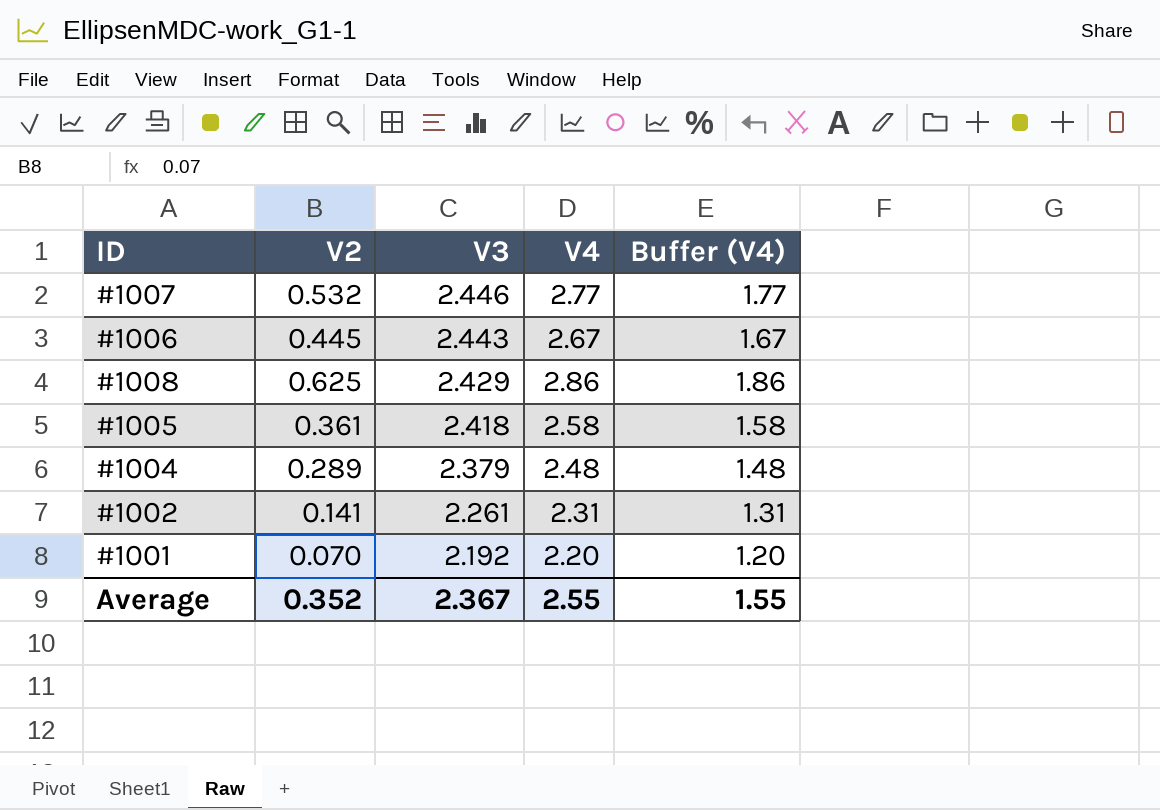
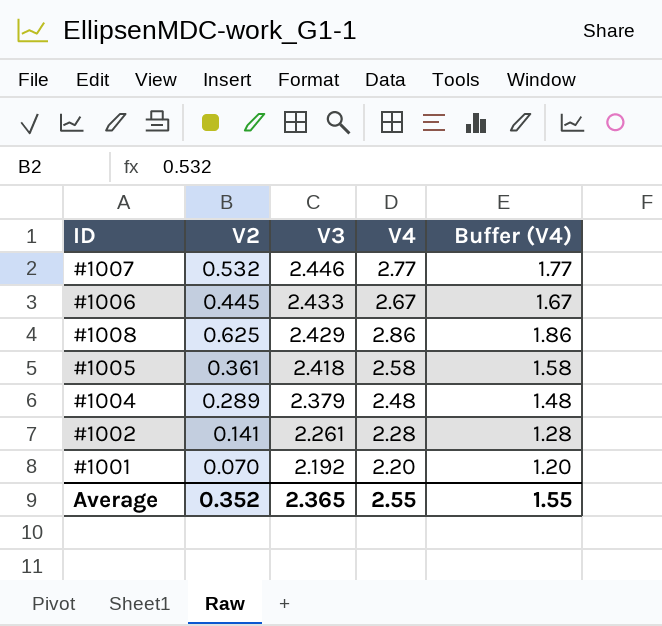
#1006 | V3: 2.443 -> 2.433
#1002 | V4: 2.31 -> 2.28
#1002 | Buffer (V4): 1.31 -> 1.28
Average | V3: 2.367 -> 2.365

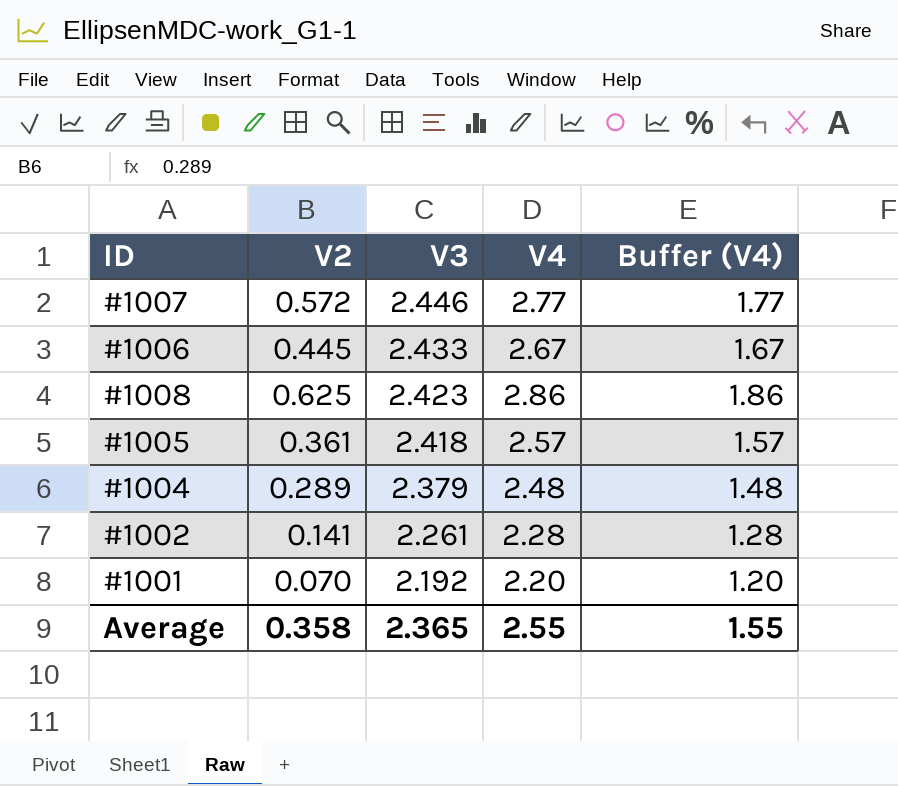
#1007 | V2: 0.532 -> 0.572
#1008 | V3: 2.429 -> 2.423
#1005 | V4: 2.58 -> 2.57
#1005 | Buffer (V4): 1.58 -> 1.57
Average | V2: 0.352 -> 0.358

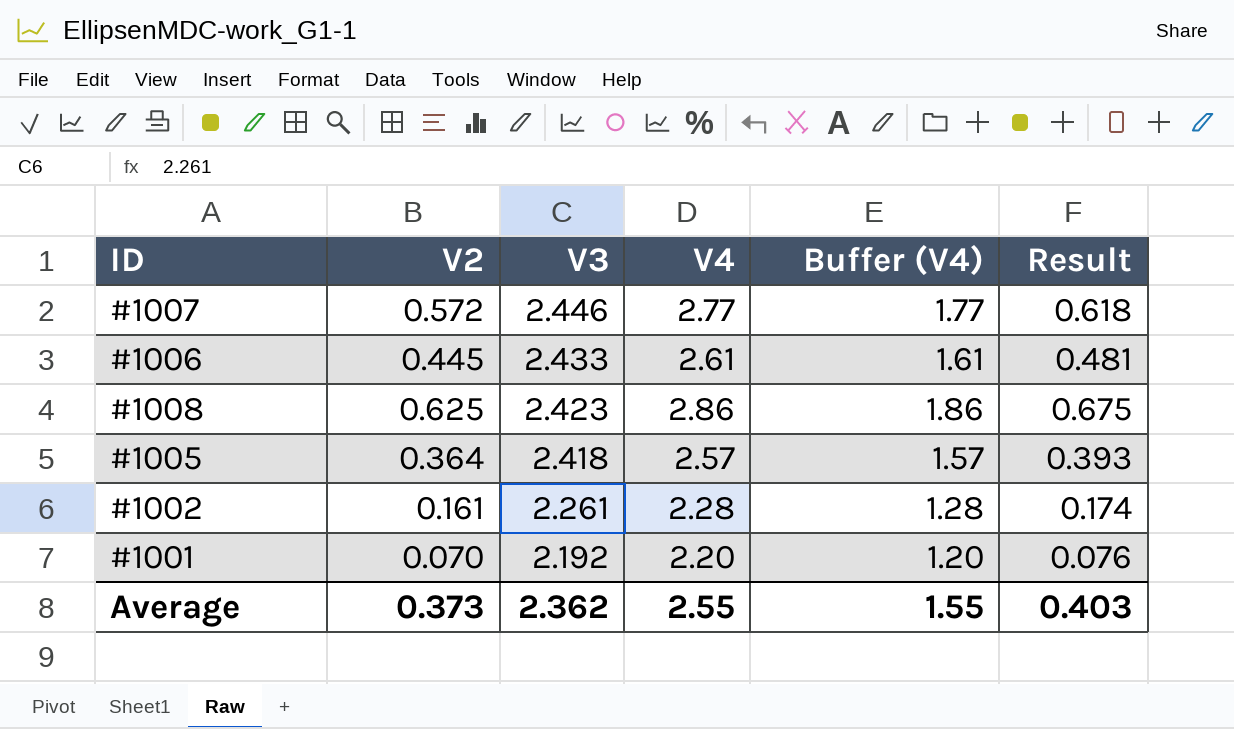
column Result | formula: none -> [V2] * 1.08
row #1004: 0.289 | 2.379 | 2.48 | 1.48 -> none
#1006 | V4: 2.67 -> 2.61
#1006 | Buffer (V4): 1.67 -> 1.61
#1005 | V2: 0.361 -> 0.364
#1002 | V2: 0.141 -> 0.161
Average | V2: 0.358 -> 0.373
Average | V3: 2.365 -> 2.362

